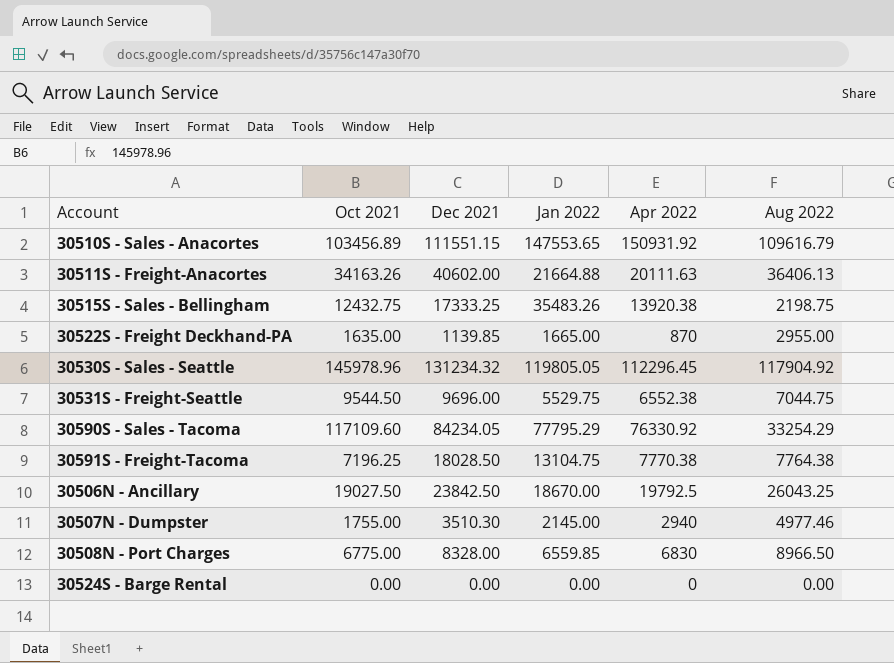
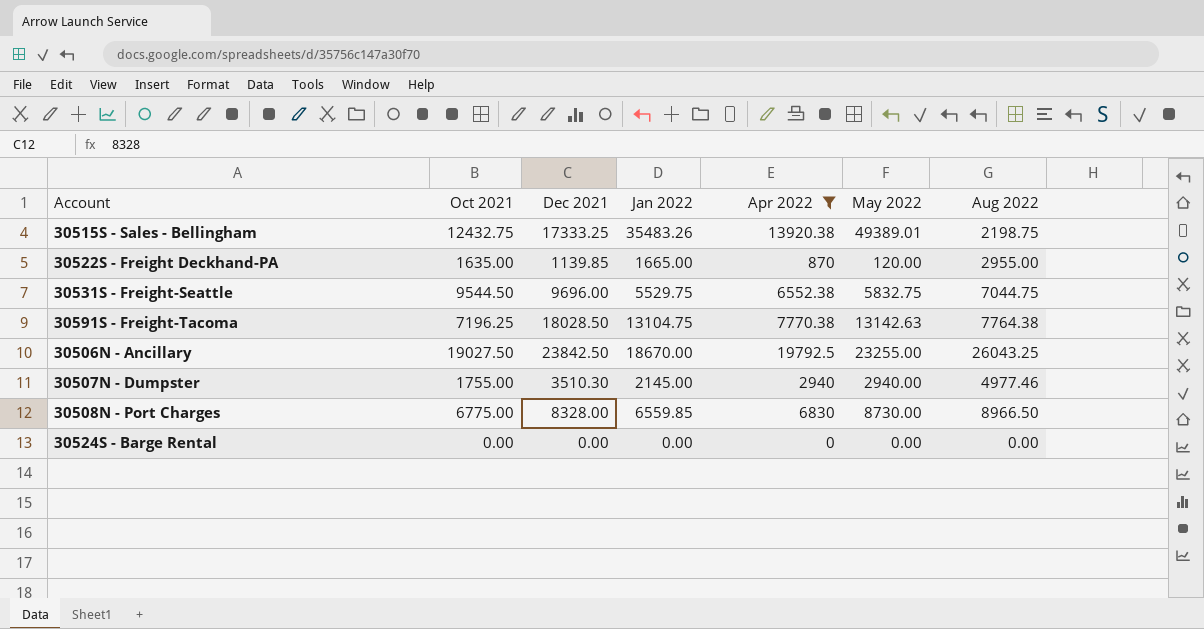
filter: none -> Apr 2022 <= 19792.5
column May 2022 | position: none -> 6

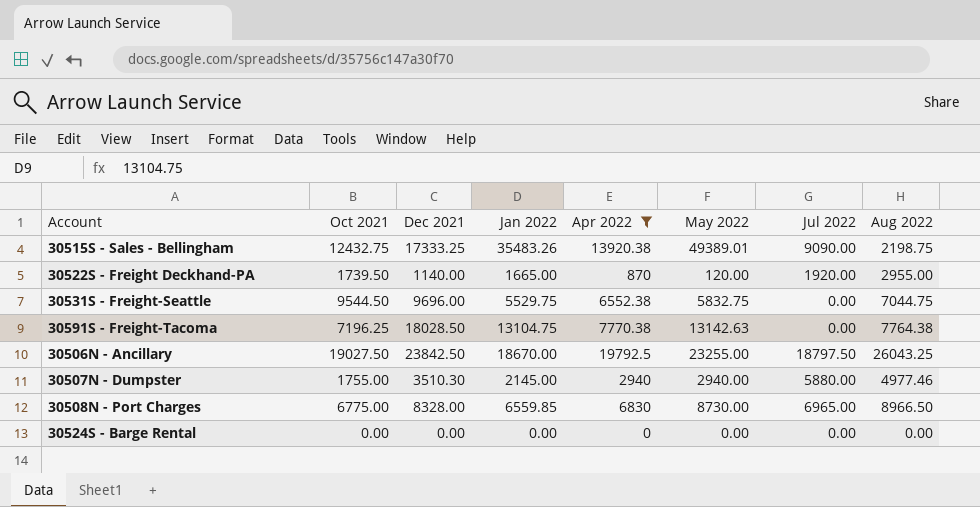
column Jul 2022 | position: none -> 7
30522S - Freight Deckhand-PA | Oct 2021: 1635.00 -> 1739.50
30522S - Freight Deckhand-PA | Dec 2021: 1139.85 -> 1140.00

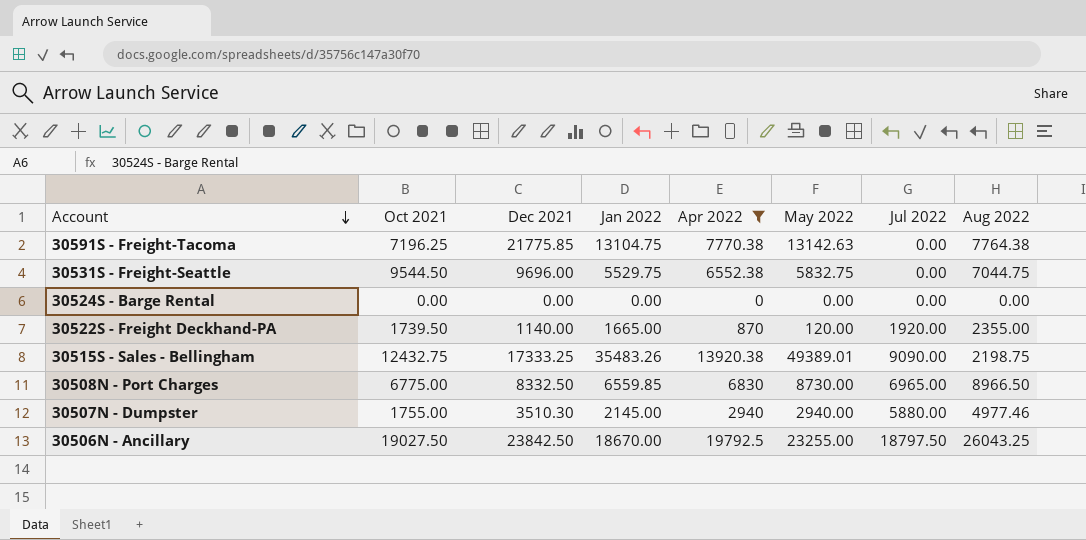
row order: none -> Account descending
30591S - Freight-Tacoma | Dec 2021: 18028.50 -> 21775.85
30522S - Freight Deckhand-PA | Aug 2022: 2955.00 -> 2355.00
30508N - Port Charges | Dec 2021: 8328.00 -> 8332.50

